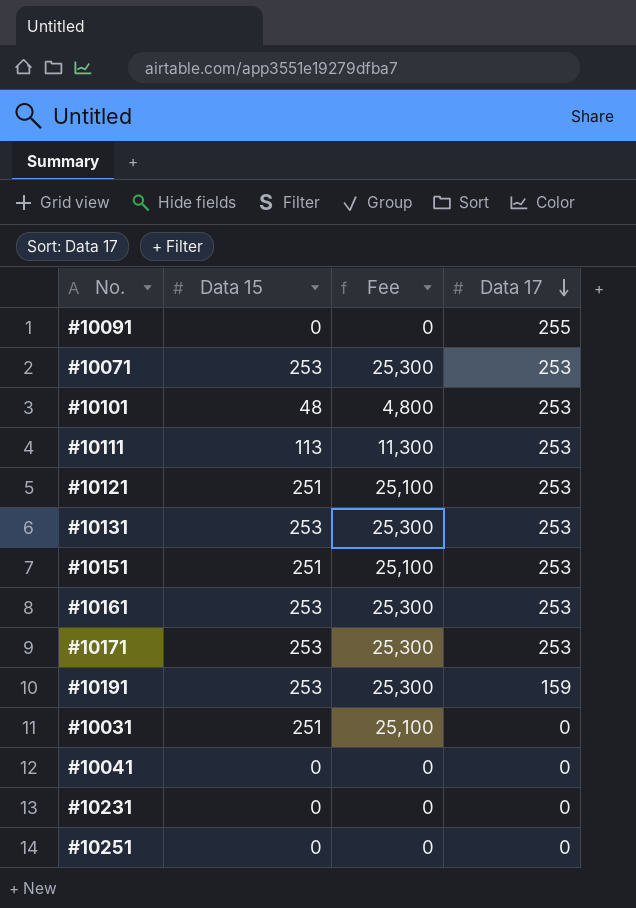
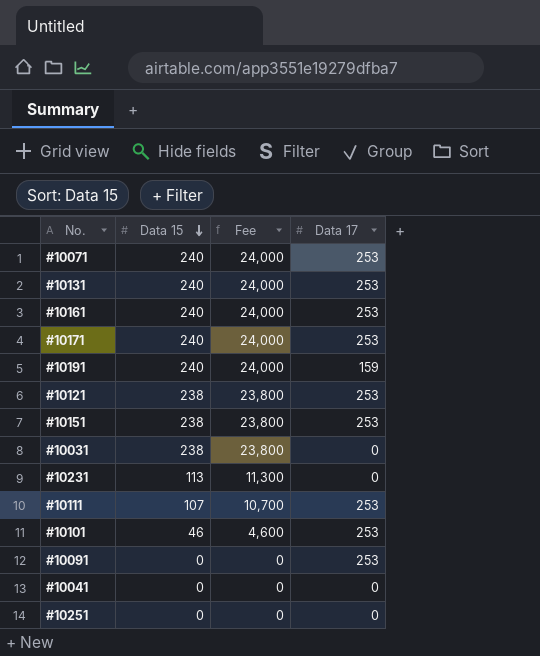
row order: Data 17 descending -> Data 15 descending
#10071 | Data 15: 253 -> 240
#10071 | Fee: 25,300 -> 24,000
#10131 | Data 15: 253 -> 240
#10131 | Fee: 25,300 -> 24,000
#10161 | Data 15: 253 -> 240
#10161 | Fee: 25,300 -> 24,000
#10171 | Data 15: 253 -> 240
#10171 | Fee: 25,300 -> 24,000
#10191 | Data 15: 253 -> 240
#10191 | Fee: 25,300 -> 24,000
#10121 | Data 15: 251 -> 238
#10121 | Fee: 25,100 -> 23,800
#10151 | Data 15: 251 -> 238
#10151 | Fee: 25,100 -> 23,800
#10031 | Data 15: 251 -> 238
#10031 | Fee: 25,100 -> 23,800
#10231 | Data 15: 0 -> 113
#10231 | Fee: 0 -> 11,300
#10111 | Data 15: 113 -> 107
#10111 | Fee: 11,300 -> 10,700
#10101 | Data 15: 48 -> 46
#10101 | Fee: 4,800 -> 4,600
#10091 | Data 17: 255 -> 253

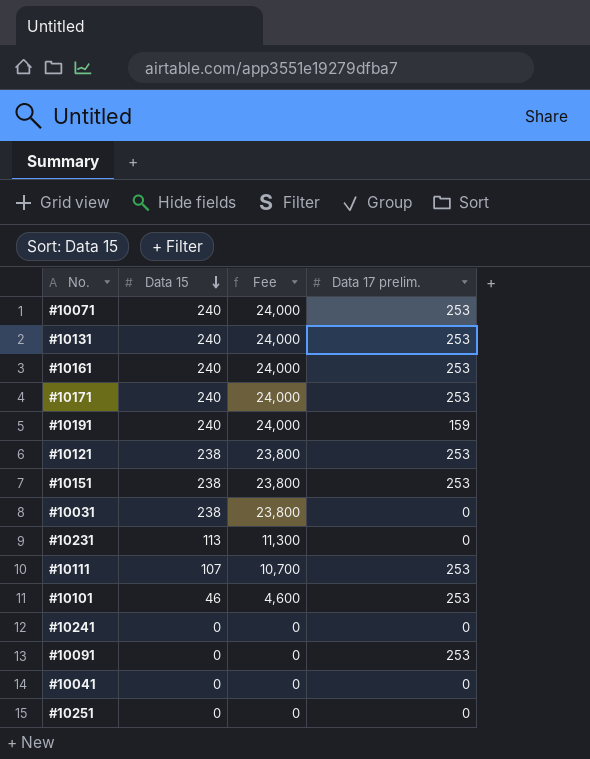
column name: Data 17 -> Data 17 prelim.
row #10241: none -> 0 | 0 | 0

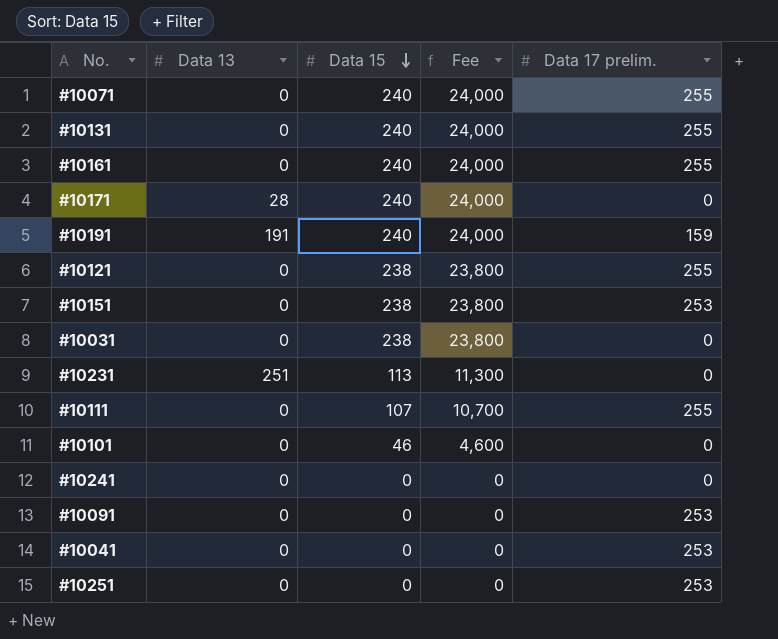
column Data 13 | position: none -> 2
#10071 | Data 17 prelim.: 253 -> 255
#10131 | Data 17 prelim.: 253 -> 255
#10161 | Data 17 prelim.: 253 -> 255
#10171 | Data 17 prelim.: 253 -> 0
#10121 | Data 17 prelim.: 253 -> 255
#10111 | Data 17 prelim.: 253 -> 255
#10101 | Data 17 prelim.: 253 -> 0
#10041 | Data 17 prelim.: 0 -> 253
#10251 | Data 17 prelim.: 0 -> 253

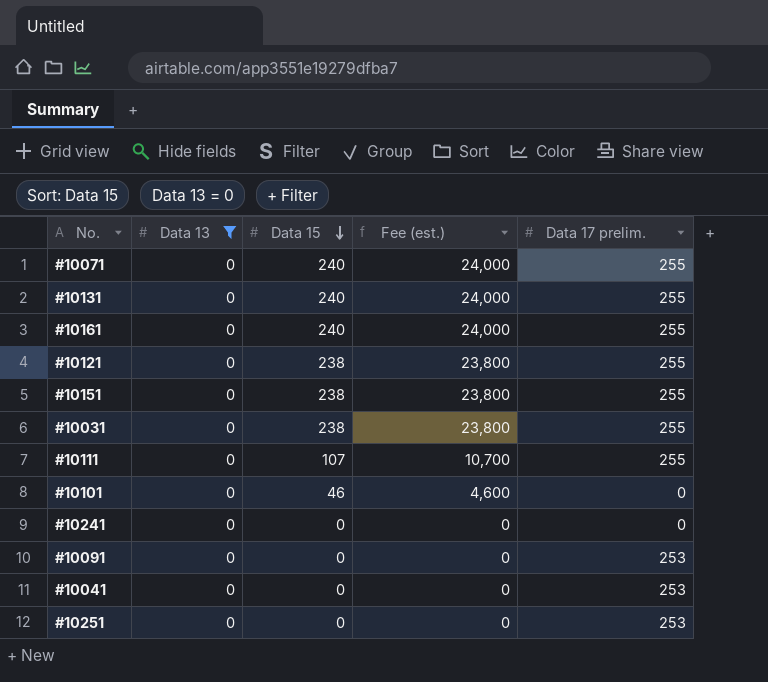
filter: none -> Data 13 = 0
column name: Fee -> Fee (est.)
#10151 | Data 17 prelim.: 253 -> 255
#10031 | Data 17 prelim.: 0 -> 255

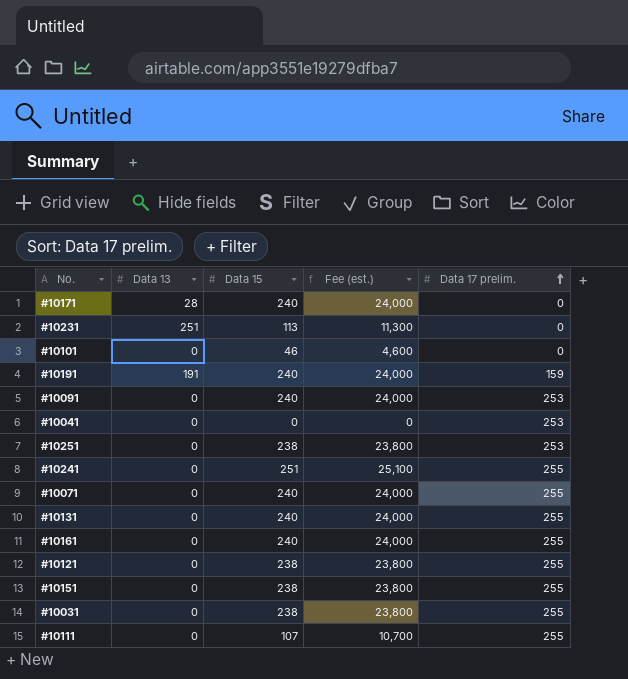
filter: Data 13 = 0 -> none
row order: Data 15 descending -> Data 17 prelim. ascending
#10091 | Data 15: 0 -> 240
#10091 | Fee (est.): 0 -> 24,000
#10251 | Data 15: 0 -> 238
#10251 | Fee (est.): 0 -> 23,800
#10241 | Data 15: 0 -> 251
#10241 | Fee (est.): 0 -> 25,100
#10241 | Data 17 prelim.: 0 -> 255

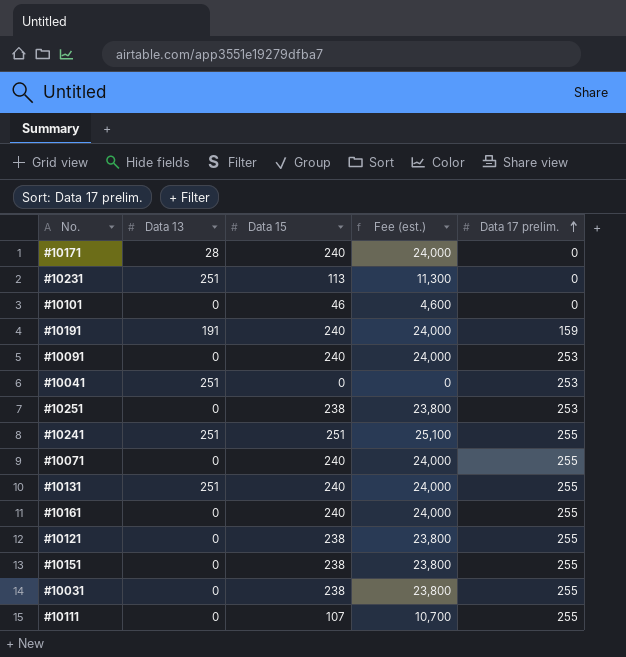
#10041 | Data 13: 0 -> 251
#10241 | Data 13: 0 -> 251
#10131 | Data 13: 0 -> 251

